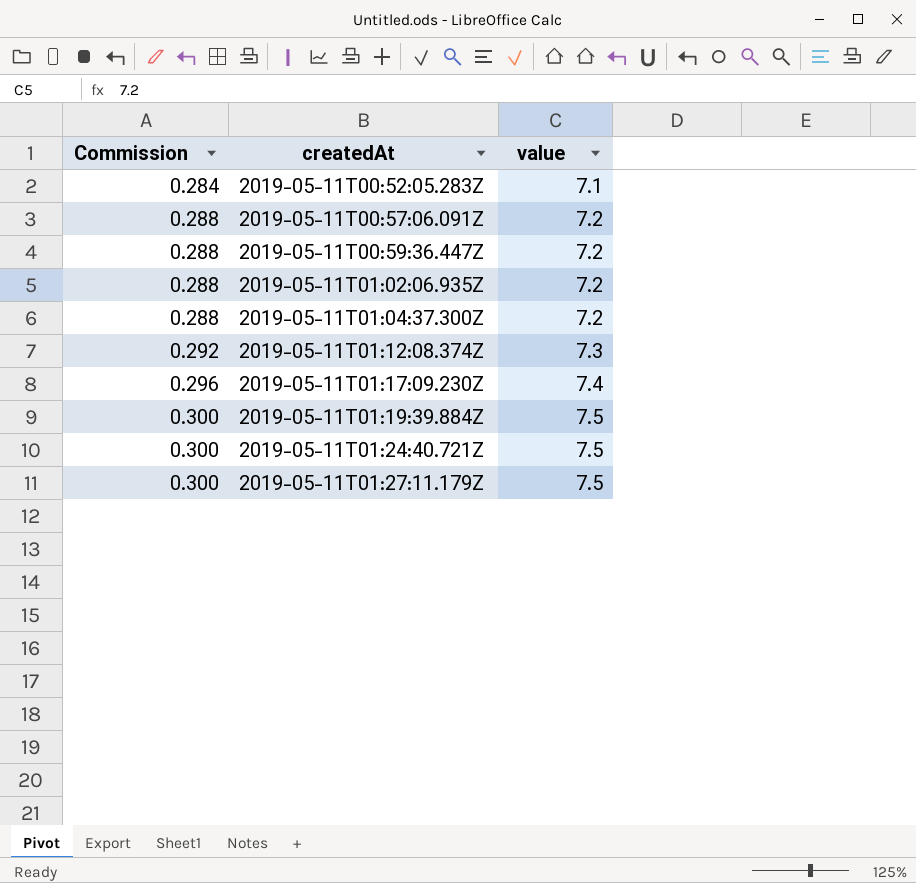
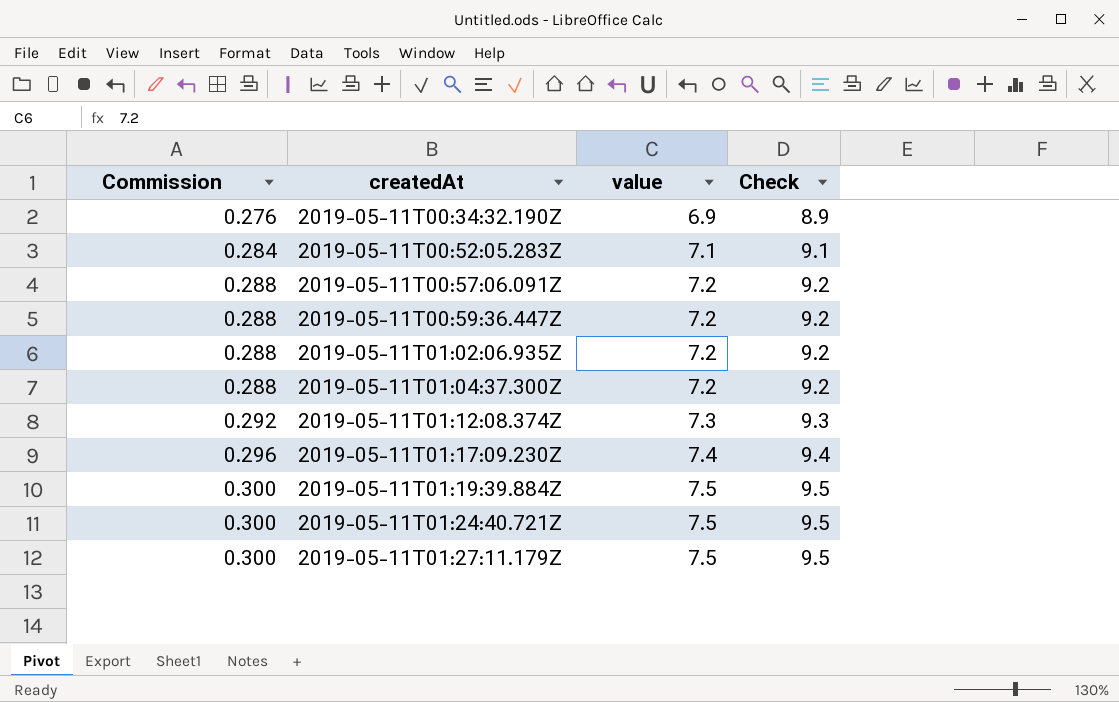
column Check | formula: none -> [value] + 2
row 2019-05-11T00:34:32.190Z: none -> 0.276 | 6.9 | 8.9

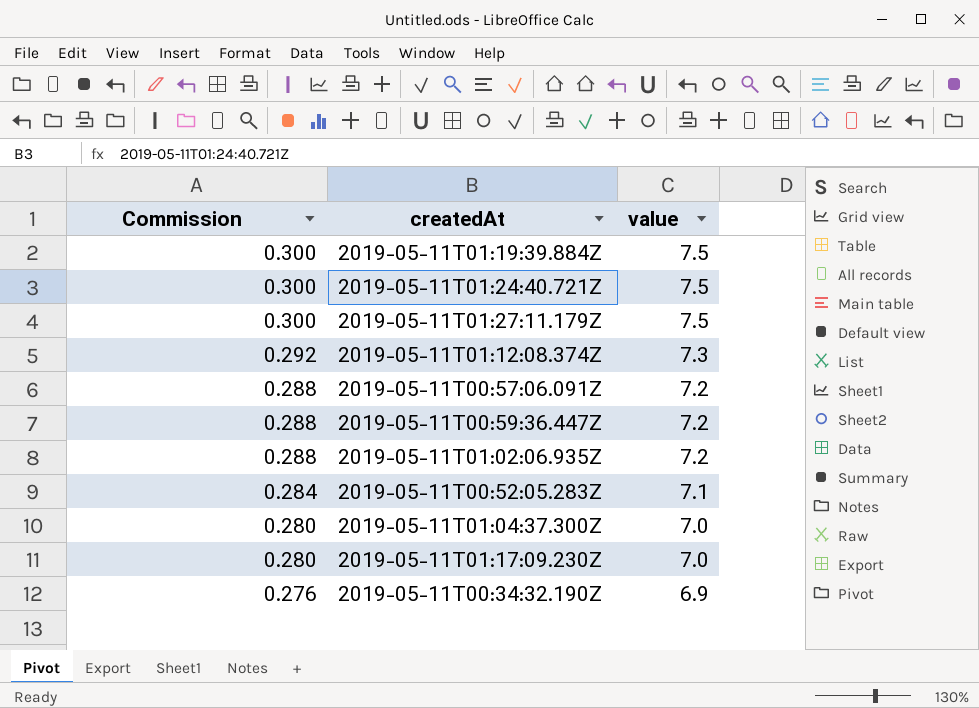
row order: Commission ascending -> Commission descending
column Check | formula: [value] + 2 -> none
2019-05-11T01:04:37.300Z | Commission: 0.288 -> 0.280
2019-05-11T01:04:37.300Z | value: 7.2 -> 7.0
2019-05-11T01:17:09.230Z | Commission: 0.296 -> 0.280
2019-05-11T01:17:09.230Z | value: 7.4 -> 7.0

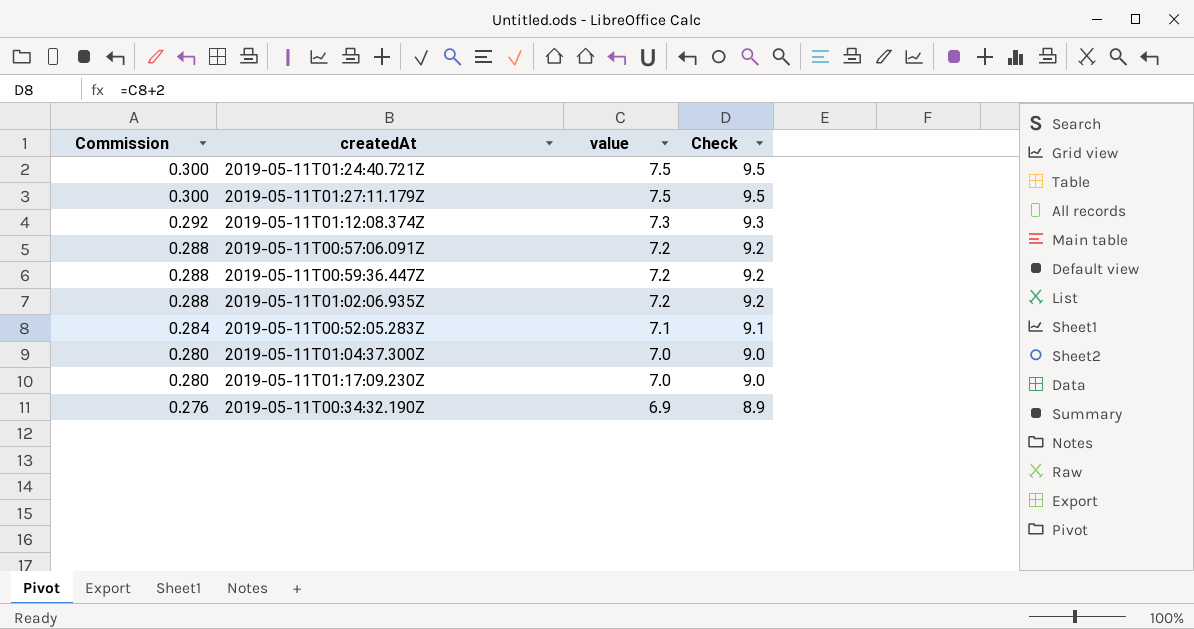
column Check | formula: none -> [value] + 2
row 2019-05-11T01:19:39.884Z: 0.300 | 7.5 -> none

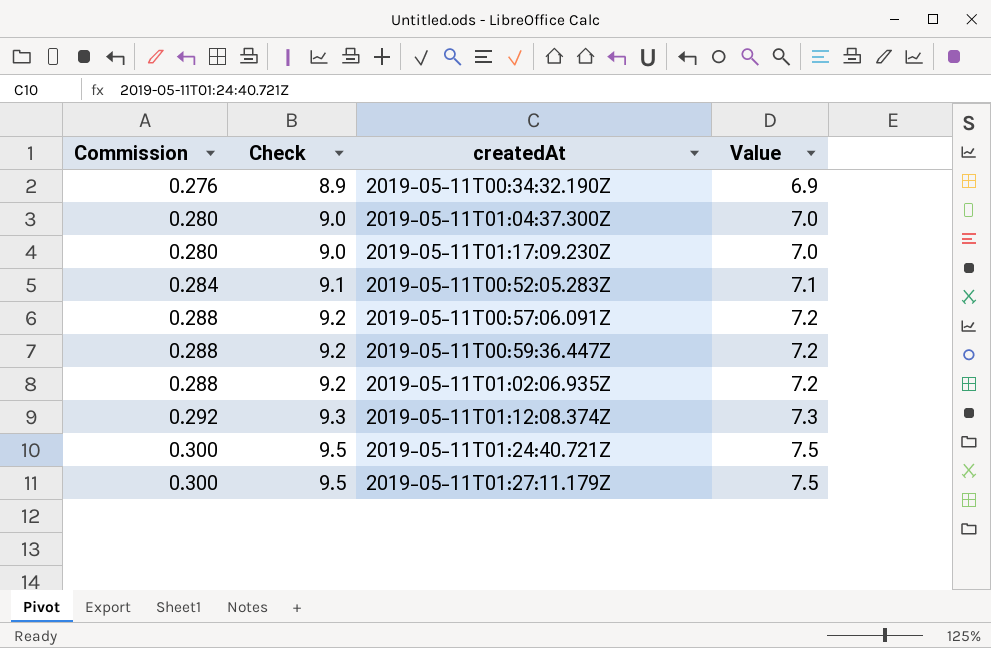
row order: Commission descending -> Commission ascending
column Check | position: 4 -> 2
column name: value -> Value

